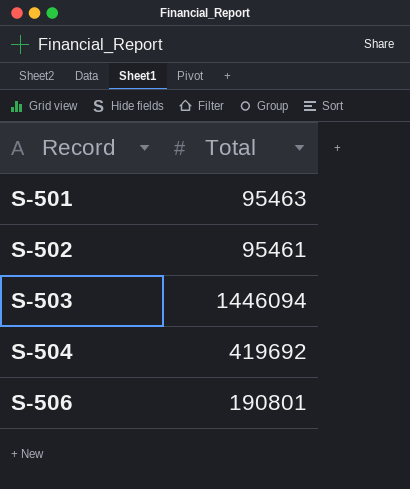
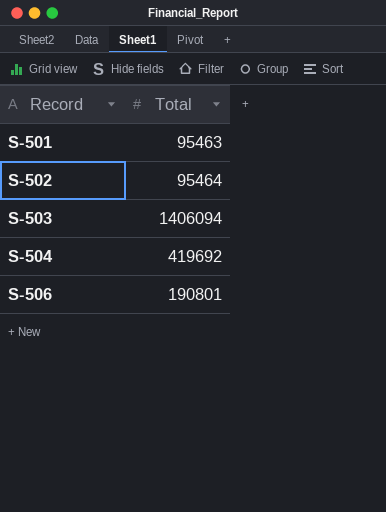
S-502 | Total: 95461 -> 95464
S-503 | Total: 1446094 -> 1406094

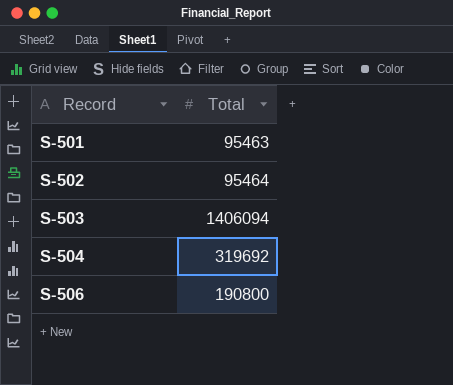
S-504 | Total: 419692 -> 319692
S-506 | Total: 190801 -> 190800

